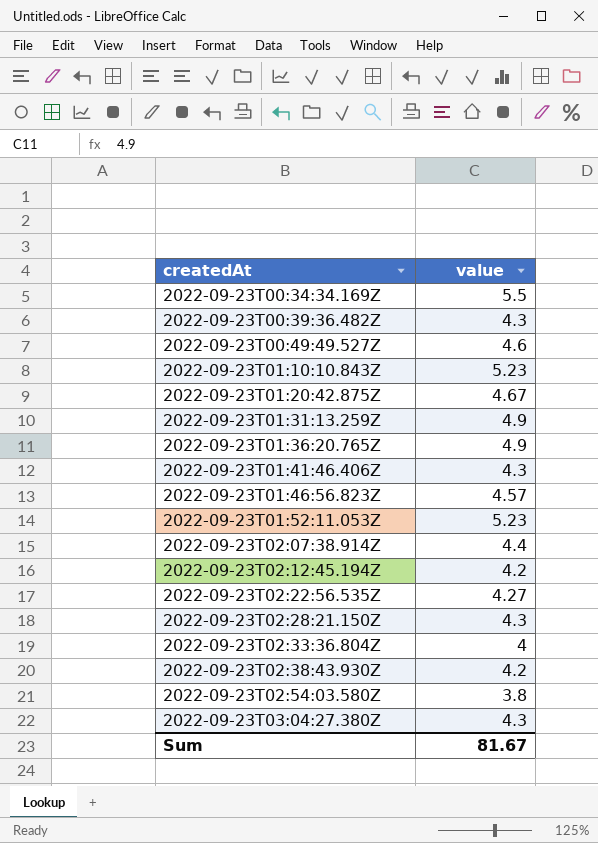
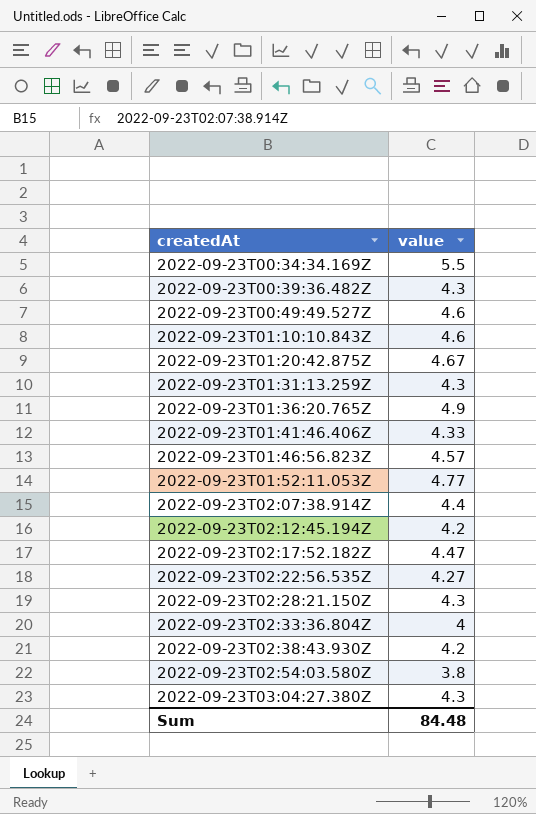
2022-09-23T01:10:10.843Z | value: 5.23 -> 4.6
2022-09-23T01:31:13.259Z | value: 4.9 -> 4.3
2022-09-23T01:41:46.406Z | value: 4.3 -> 4.33
2022-09-23T01:52:11.053Z | value: 5.23 -> 4.77
row 2022-09-23T02:17:52.182Z: none -> 4.47
Sum | value: 81.67 -> 84.48

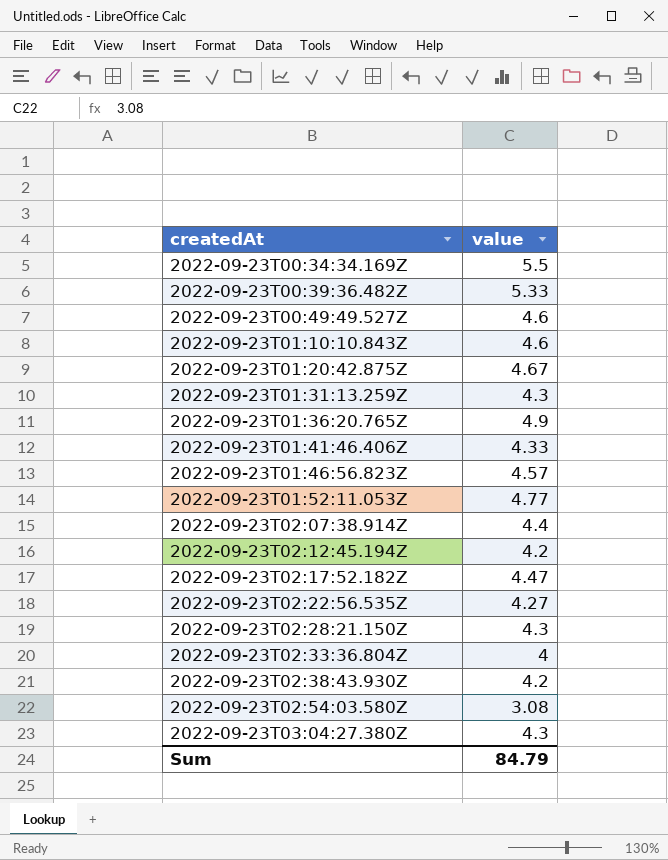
2022-09-23T00:39:36.482Z | value: 4.3 -> 5.33
2022-09-23T02:54:03.580Z | value: 3.8 -> 3.08
Sum | value: 84.48 -> 84.79

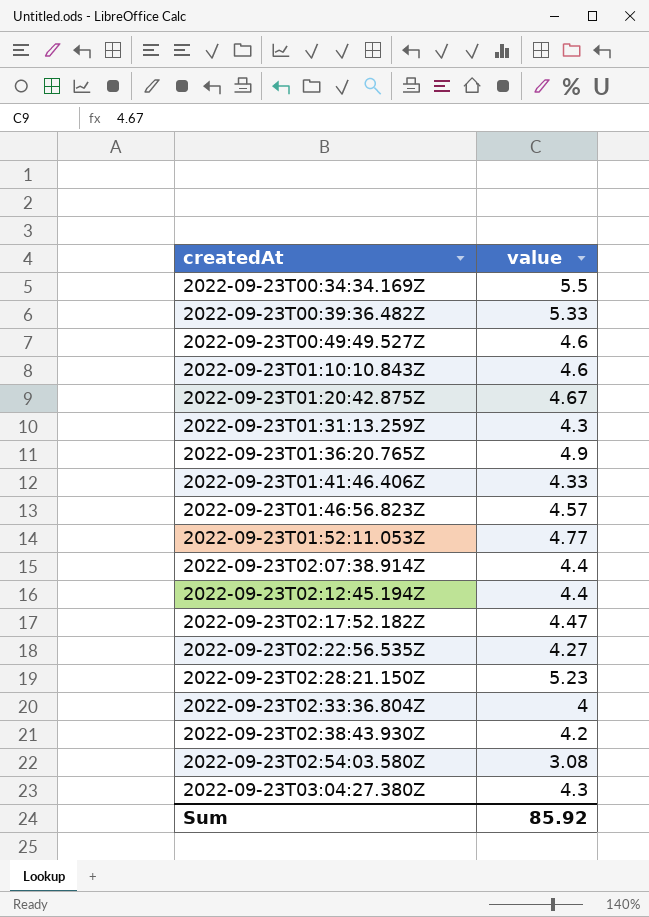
2022-09-23T02:12:45.194Z | value: 4.2 -> 4.4
2022-09-23T02:28:21.150Z | value: 4.3 -> 5.23
Sum | value: 84.79 -> 85.92

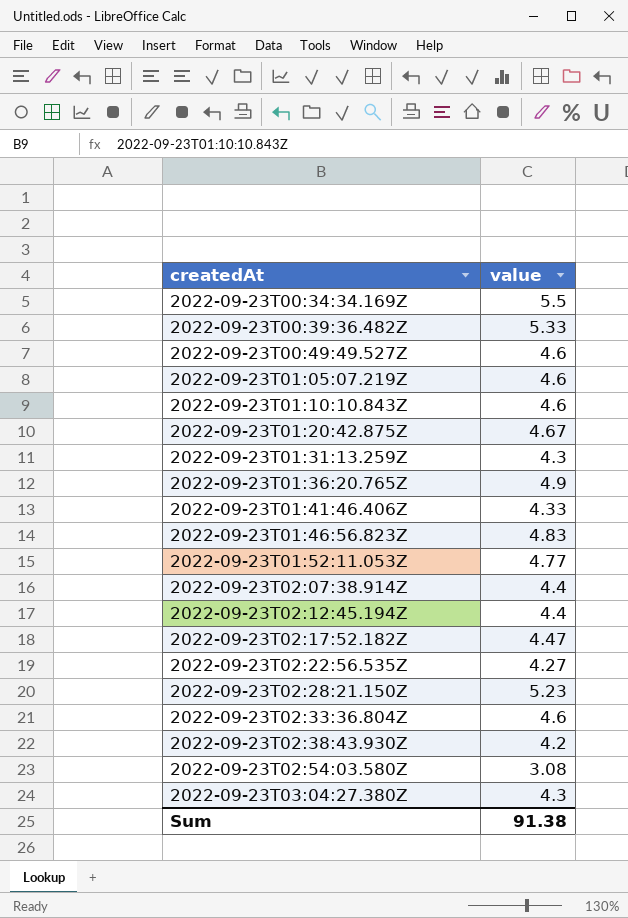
row 2022-09-23T01:05:07.219Z: none -> 4.6
2022-09-23T01:46:56.823Z | value: 4.57 -> 4.83
2022-09-23T02:33:36.804Z | value: 4 -> 4.6
Sum | value: 85.92 -> 91.38

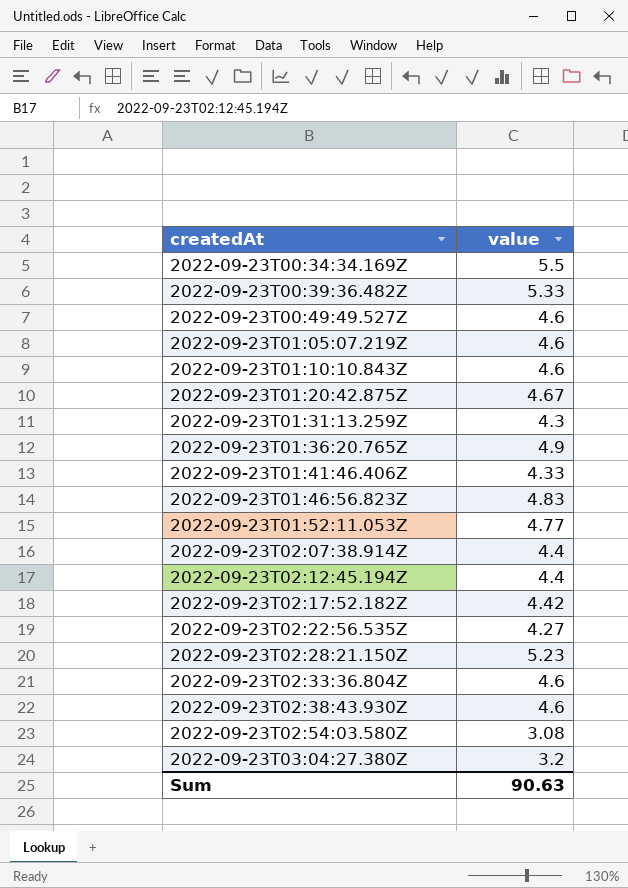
2022-09-23T02:17:52.182Z | value: 4.47 -> 4.42
2022-09-23T02:38:43.930Z | value: 4.2 -> 4.6
2022-09-23T03:04:27.380Z | value: 4.3 -> 3.2
Sum | value: 91.38 -> 90.63

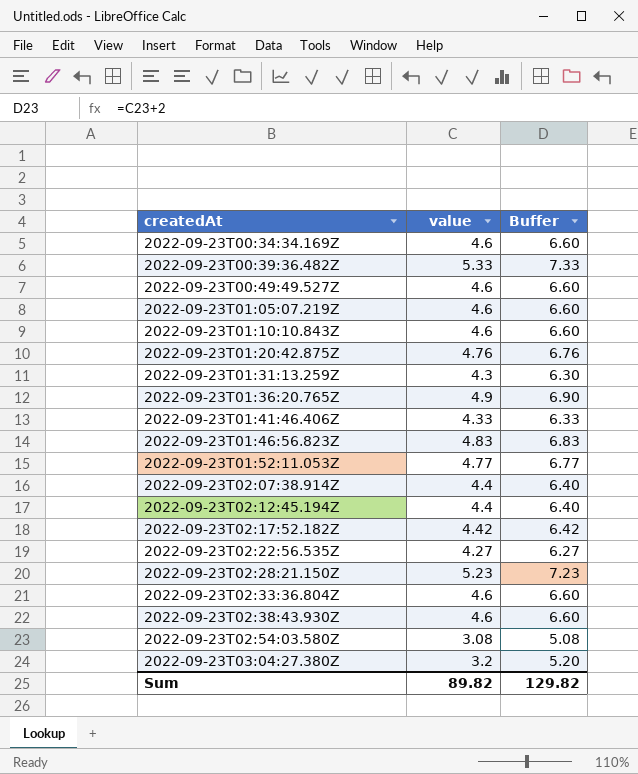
column Buffer | formula: none -> [value] + 2
2022-09-23T00:34:34.169Z | value: 5.5 -> 4.6
2022-09-23T01:20:42.875Z | value: 4.67 -> 4.76
Sum | value: 90.63 -> 89.82

